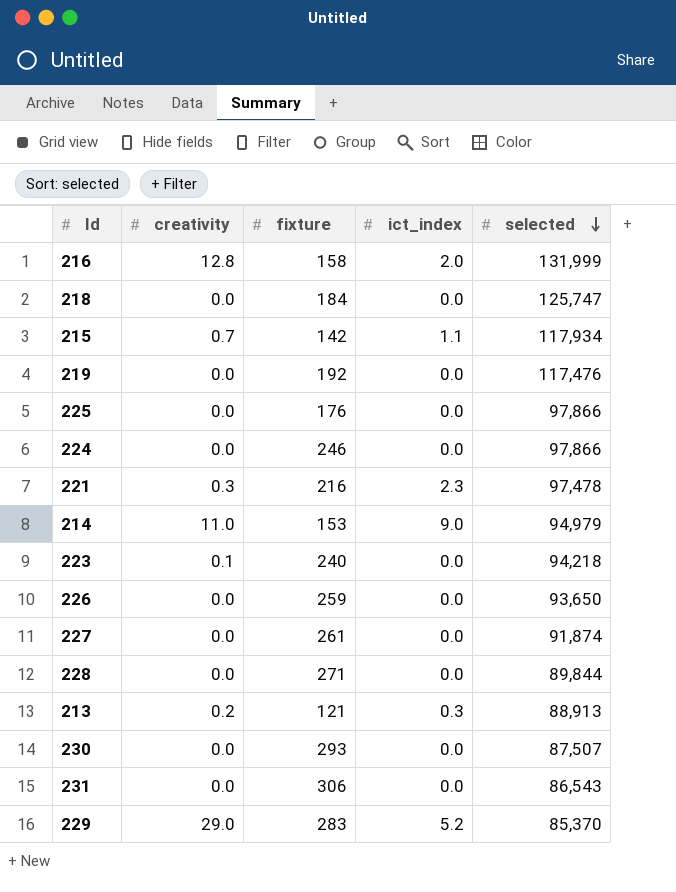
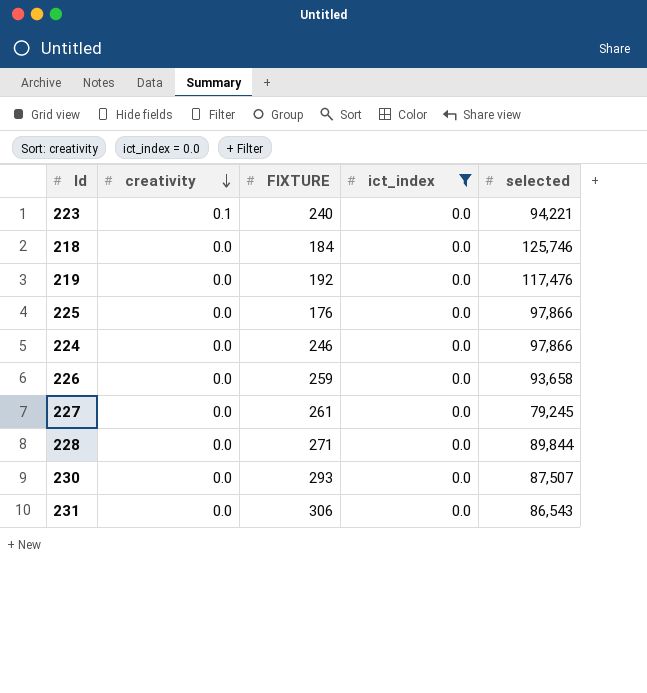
filter: none -> ict_index = 0.0
row order: selected descending -> creativity descending
column name: fixture -> FIXTURE
223 | selected: 94,218 -> 94,221
218 | selected: 125,747 -> 125,746
226 | selected: 93,650 -> 93,658
227 | selected: 91,874 -> 79,245

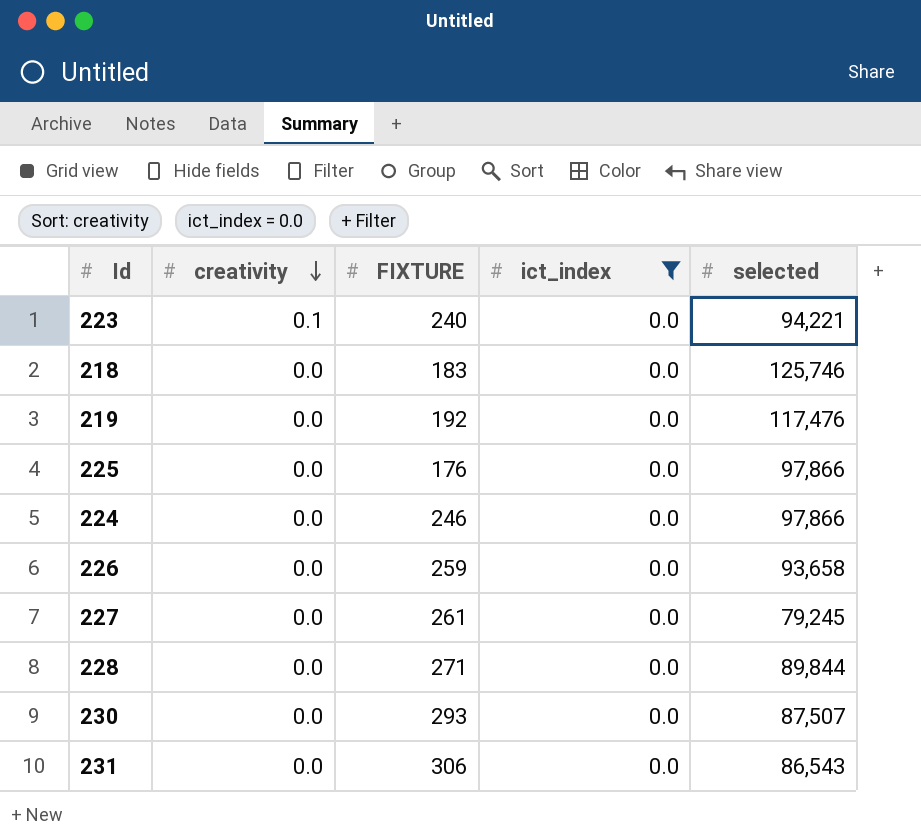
218 | FIXTURE: 184 -> 183

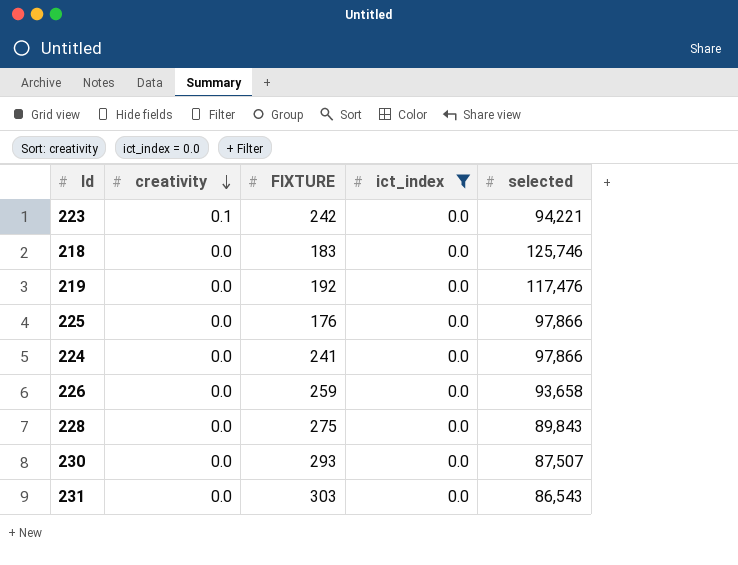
row 227: 0.0 | 261 | 0.0 | 79,245 -> none
223 | FIXTURE: 240 -> 242
224 | FIXTURE: 246 -> 241
228 | FIXTURE: 271 -> 275
228 | selected: 89,844 -> 89,843
231 | FIXTURE: 306 -> 303

